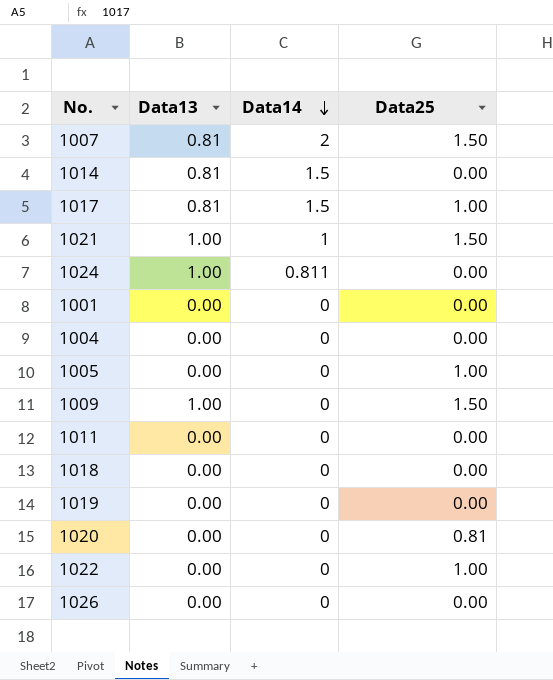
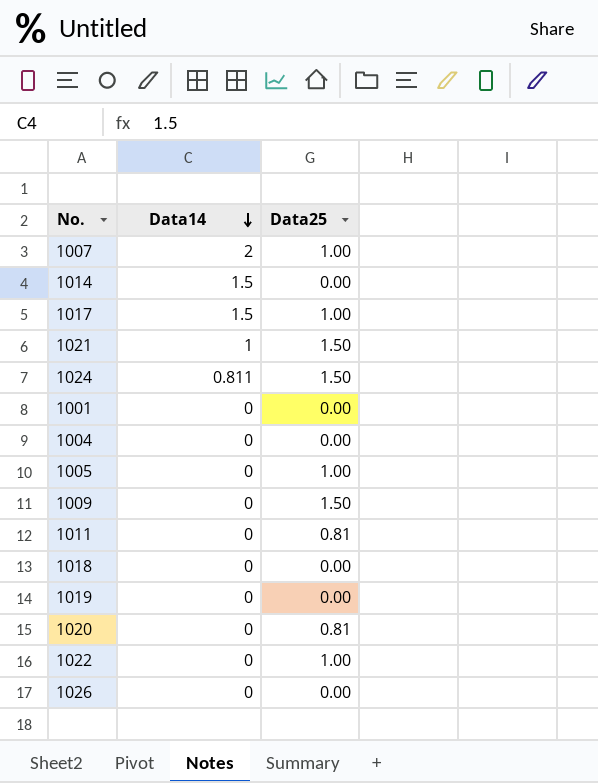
column Data13 | position: 2 -> none
1007 | Data25: 1.50 -> 1.00
1024 | Data25: 0.00 -> 1.50
1011 | Data25: 0.00 -> 0.81

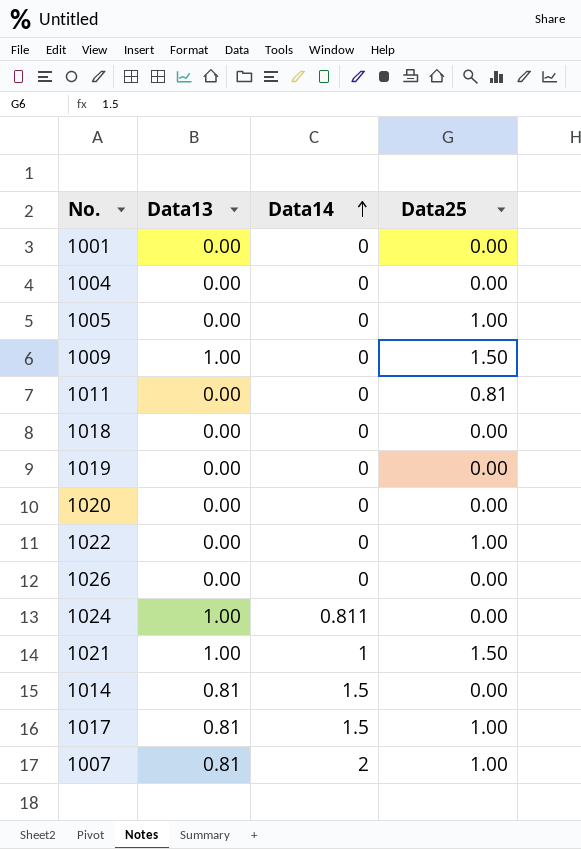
row order: Data14 descending -> Data14 ascending
column Data13 | position: none -> 2
1020 | Data25: 0.81 -> 0.00
1024 | Data25: 1.50 -> 0.00

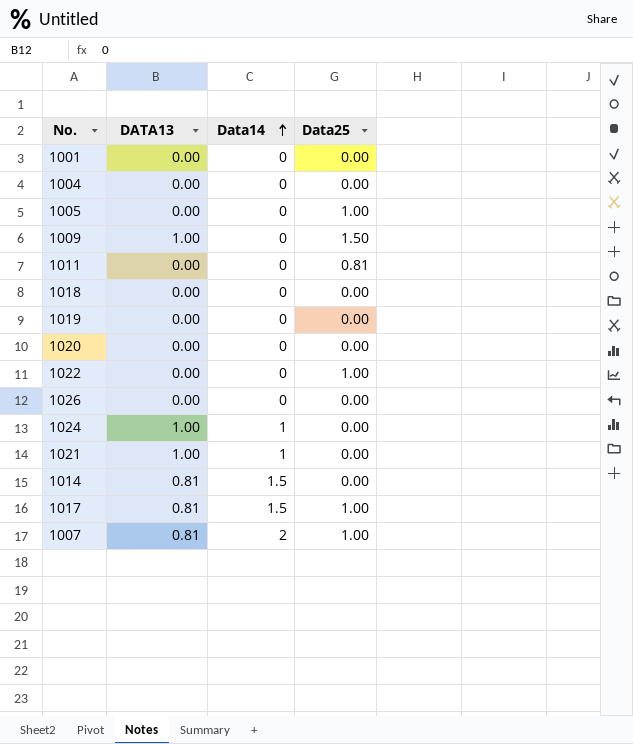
column name: Data13 -> DATA13
1024 | Data14: 0.811 -> 1
1021 | Data25: 1.50 -> 0.00

